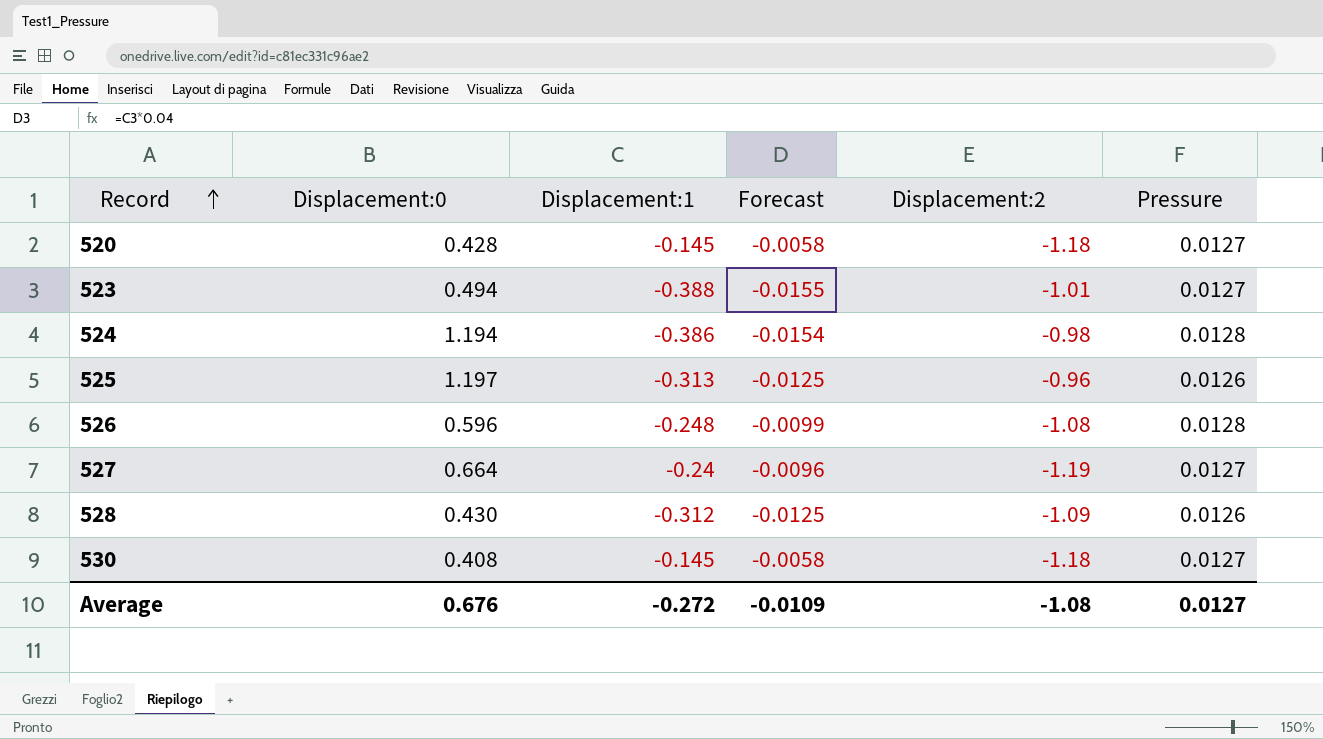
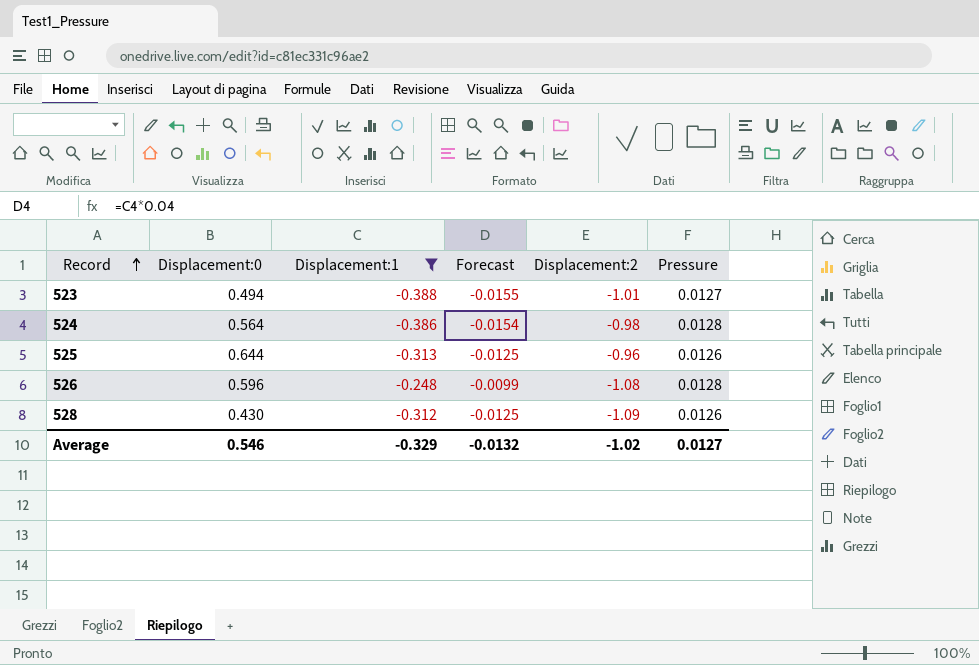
filter: none -> Displacement:1 <= -0.248
524 | Displacement:0: 1.194 -> 0.564
525 | Displacement:0: 1.197 -> 0.644
Average | Displacement:0: 0.676 -> 0.546
Average | Displacement:1: -0.272 -> -0.329
Average | Forecast: -0.0109 -> -0.0132
Average | Displacement:2: -1.08 -> -1.02

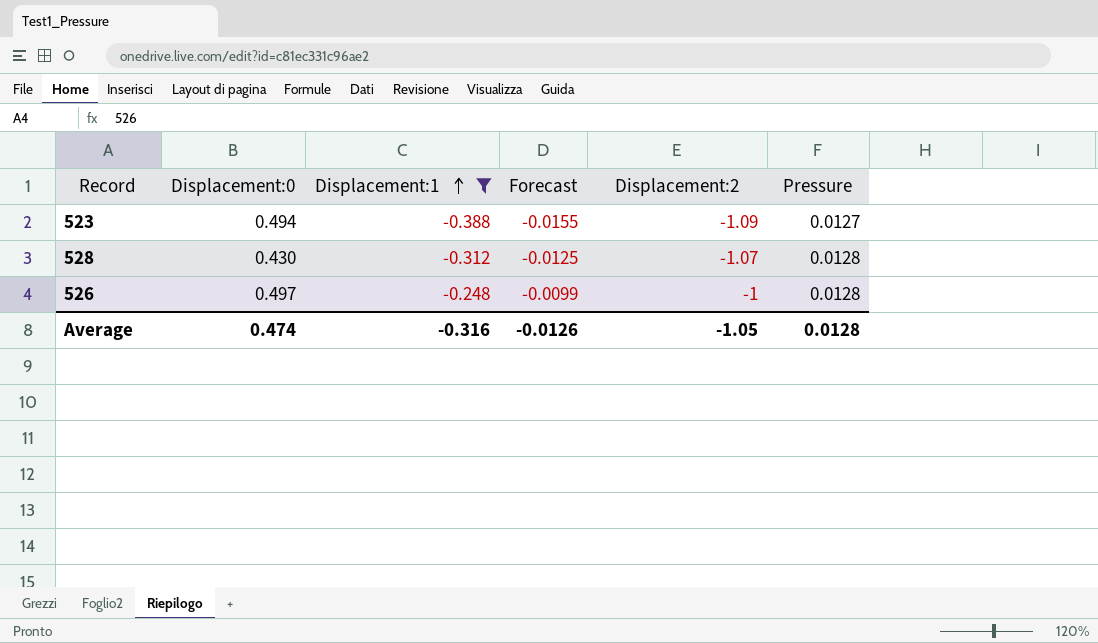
row order: Record ascending -> Displacement:1 ascending
row 524: 0.564 | -0.386 | -0.0154 | -0.98 | 0.0128 -> none
row 525: 0.644 | -0.313 | -0.0125 | -0.96 | 0.0126 -> none
523 | Displacement:2: -1.01 -> -1.09
528 | Displacement:2: -1.09 -> -1.07
528 | Pressure: 0.0126 -> 0.0128
526 | Displacement:0: 0.596 -> 0.497
526 | Displacement:2: -1.08 -> -1
Average | Displacement:0: 0.546 -> 0.474
Average | Displacement:1: -0.329 -> -0.316
Average | Forecast: -0.0132 -> -0.0126
Average | Displacement:2: -1.02 -> -1.05
Average | Pressure: 0.0127 -> 0.0128

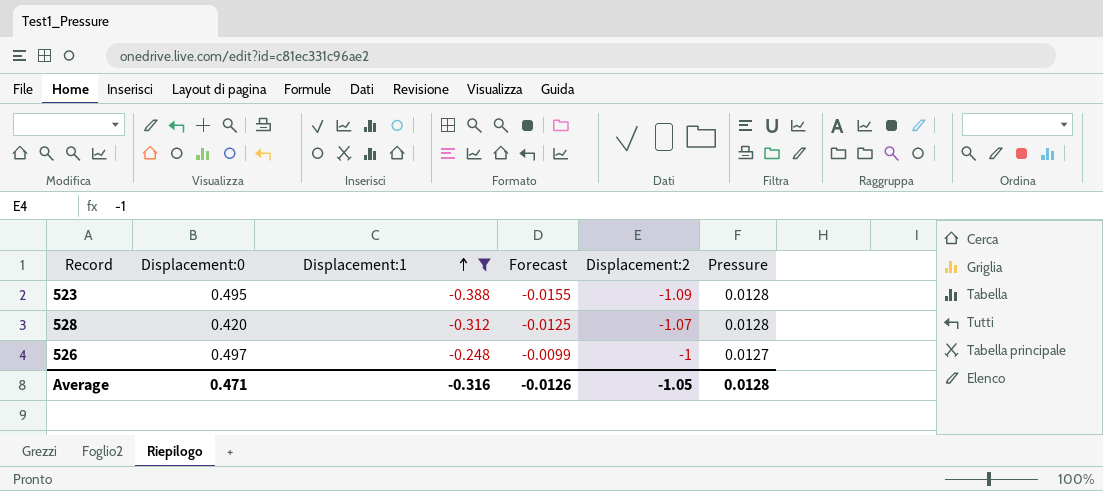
523 | Displacement:0: 0.494 -> 0.495
523 | Pressure: 0.0127 -> 0.0128
528 | Displacement:0: 0.430 -> 0.420
526 | Pressure: 0.0128 -> 0.0127
Average | Displacement:0: 0.474 -> 0.471

